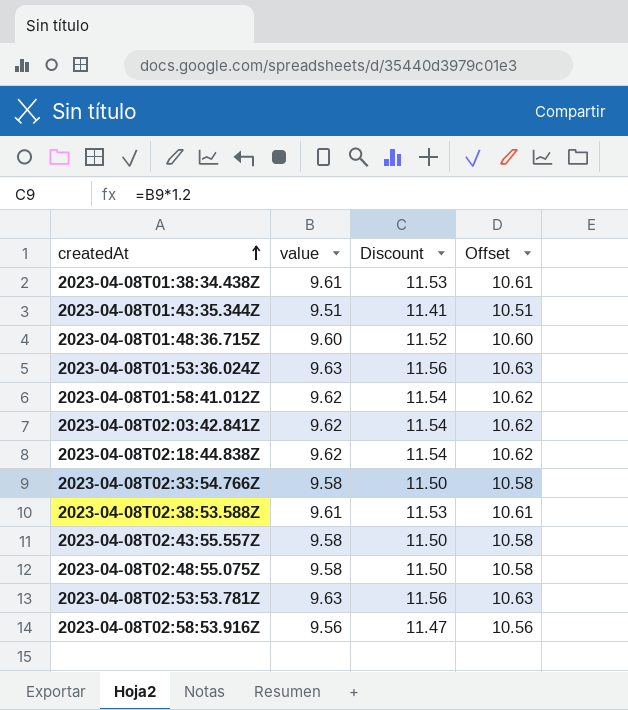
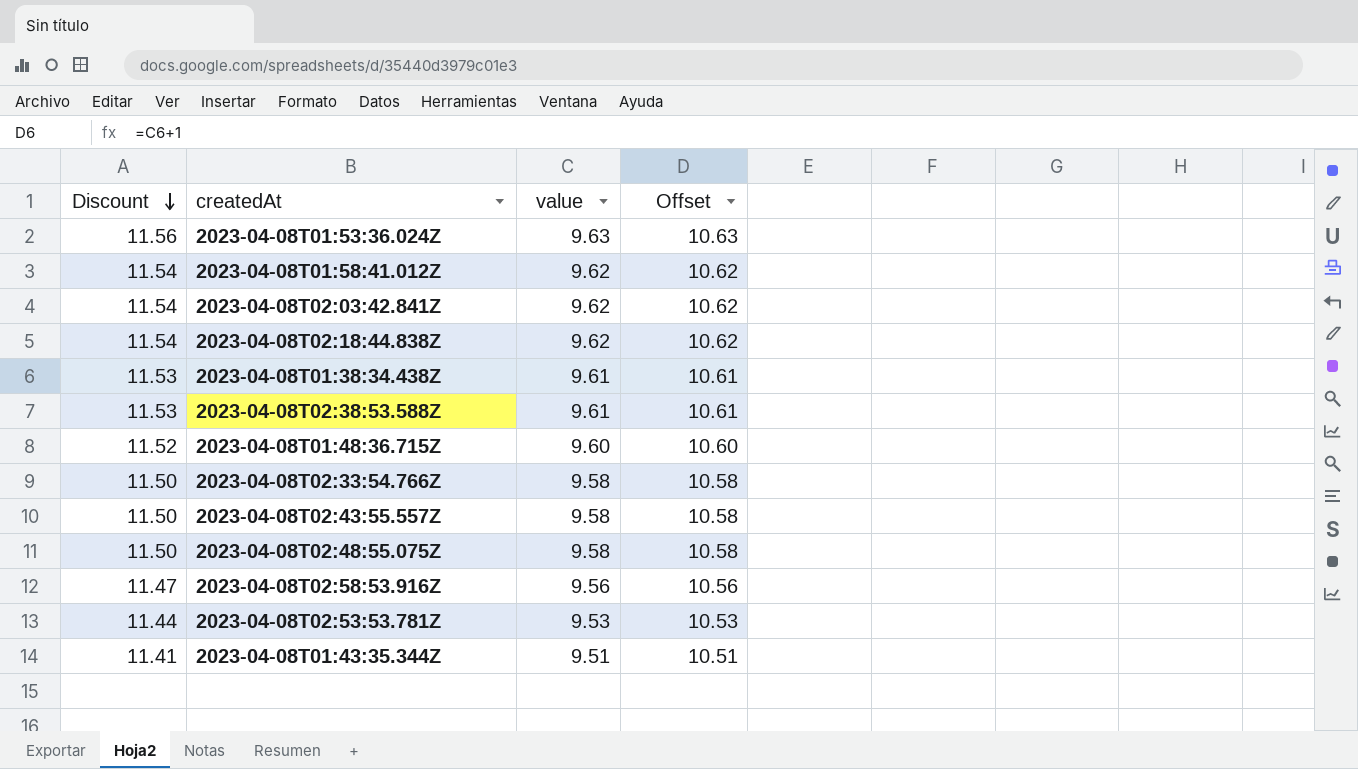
row order: createdAt ascending -> Discount descending
column Discount | position: 3 -> 1
2023-04-08T02:53:53.781Z | Discount: 11.56 -> 11.44
2023-04-08T02:53:53.781Z | value: 9.63 -> 9.53
2023-04-08T02:53:53.781Z | Offset: 10.63 -> 10.53

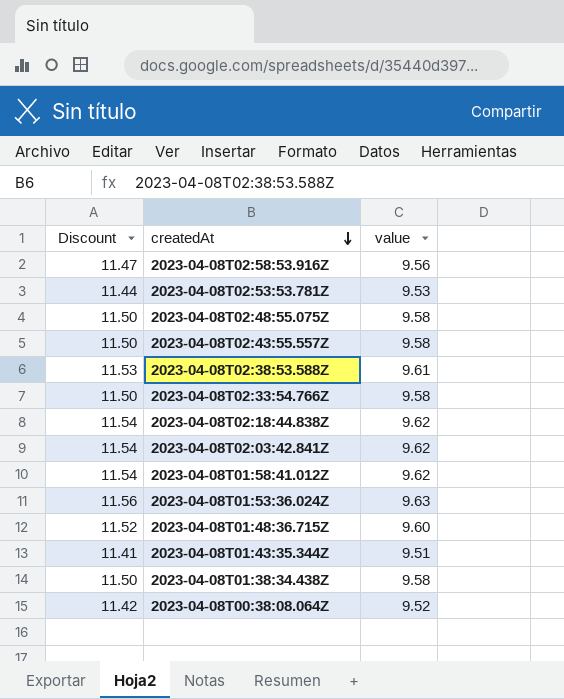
row order: Discount descending -> createdAt descending
column Offset | formula: [value] + 1 -> none
2023-04-08T01:38:34.438Z | Discount: 11.53 -> 11.50
2023-04-08T01:38:34.438Z | value: 9.61 -> 9.58
row 2023-04-08T00:38:08.064Z: none -> 11.42 | 9.52

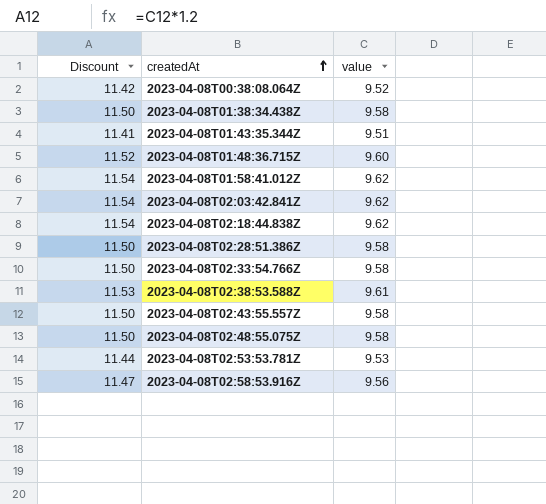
row order: createdAt descending -> createdAt ascending
row 2023-04-08T01:53:36.024Z: 11.56 | 9.63 -> none
row 2023-04-08T02:28:51.386Z: none -> 11.50 | 9.58

